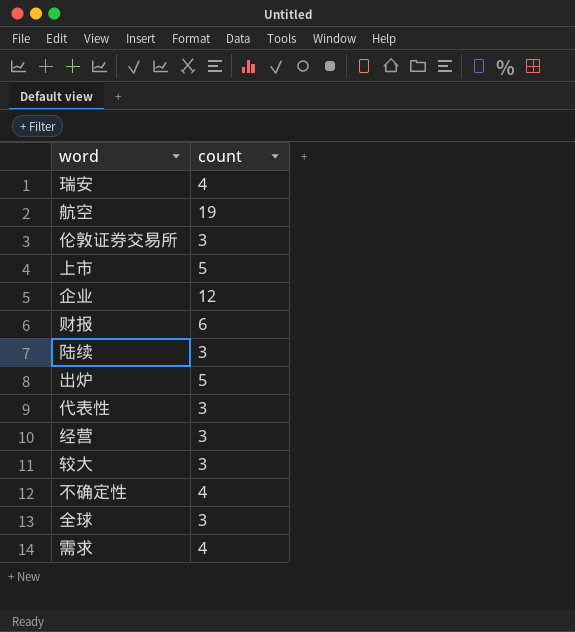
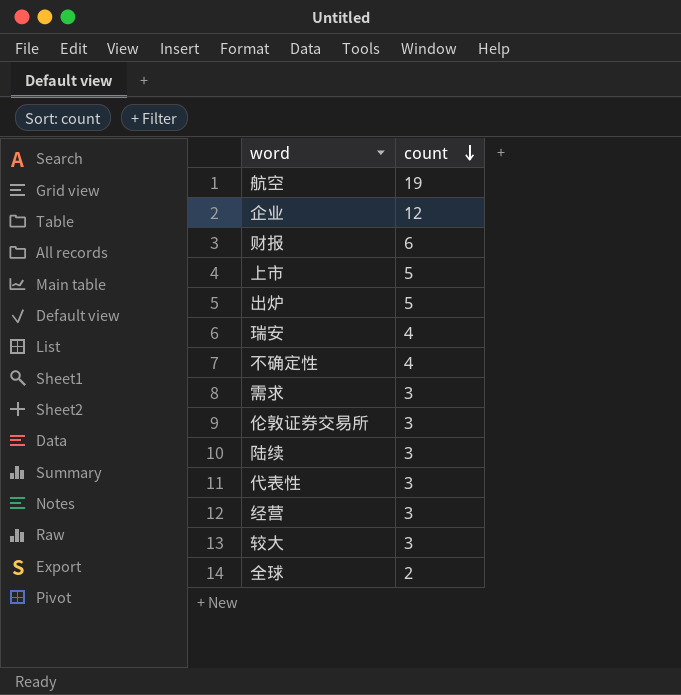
row order: none -> count descending
需求 | count: 4 -> 3
全球 | count: 3 -> 2

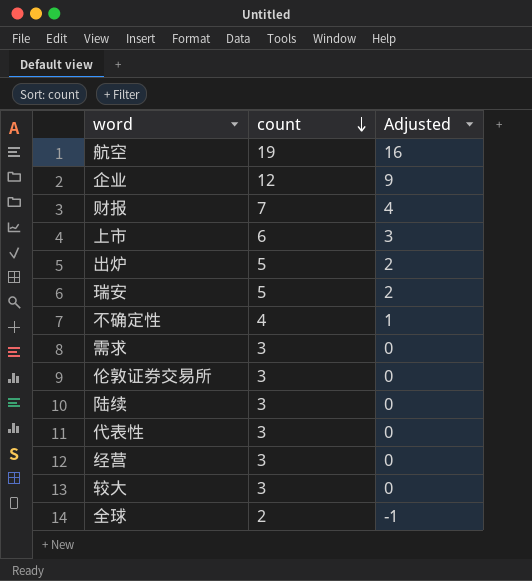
column Adjusted | formula: none -> [count] - 3
财报 | count: 6 -> 7
上市 | count: 5 -> 6
瑞安 | count: 4 -> 5

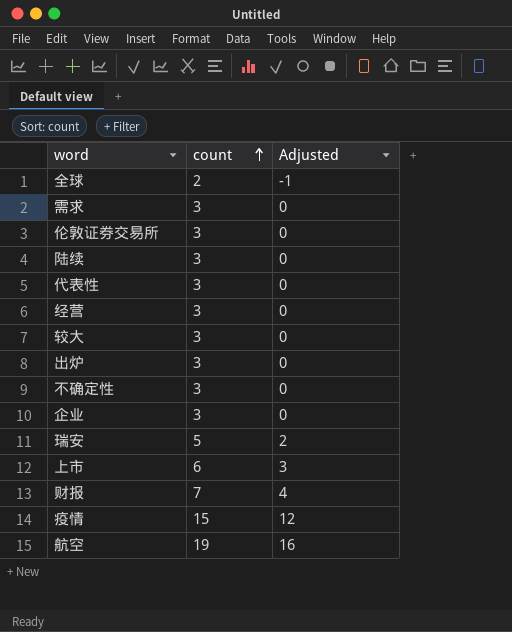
row order: count descending -> count ascending
出炉 | count: 5 -> 3
出炉 | Adjusted: 2 -> 0
不确定性 | count: 4 -> 3
不确定性 | Adjusted: 1 -> 0
企业 | count: 12 -> 3
企业 | Adjusted: 9 -> 0
row 疫情: none -> 15 | 12

